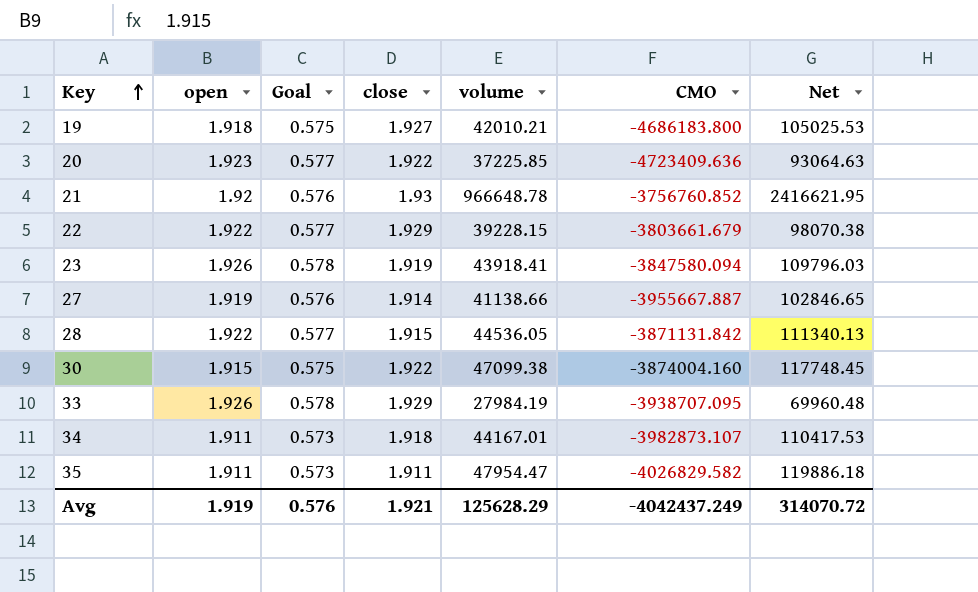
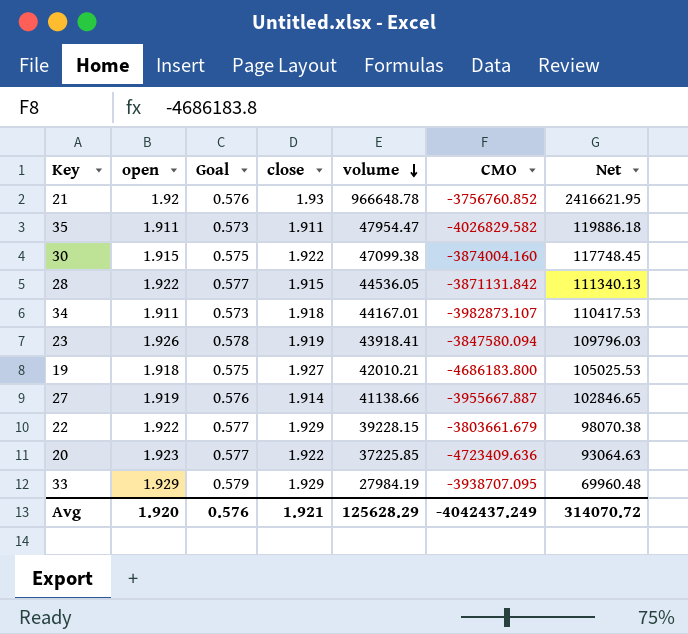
row order: Key ascending -> volume descending
33 | open: 1.926 -> 1.929
33 | Goal: 0.578 -> 0.579
Avg | open: 1.919 -> 1.920

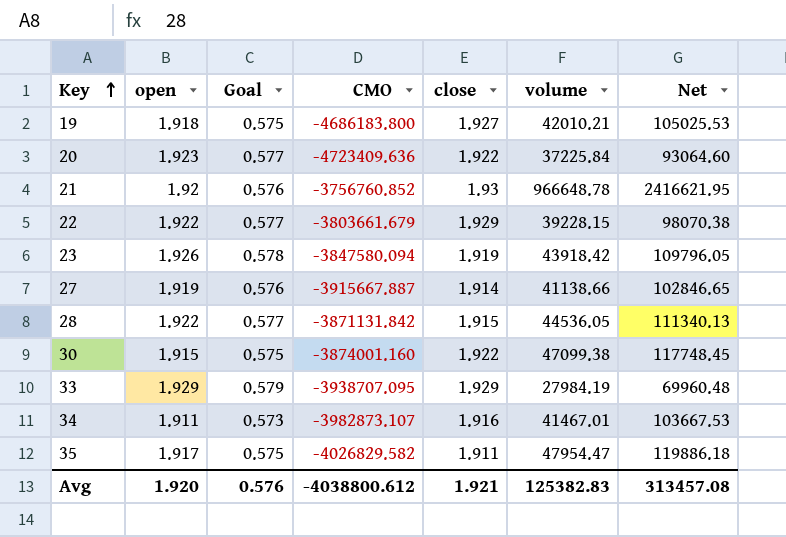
row order: volume descending -> Key ascending
column CMO | position: 6 -> 4
20 | volume: 37225.85 -> 37225.84
20 | Net: 93064.63 -> 93064.60
23 | volume: 43918.41 -> 43918.42
23 | Net: 109796.03 -> 109796.05
27 | CMO: -3955667.887 -> -3915667.887
30 | CMO: -3874004.160 -> -3874001.160
34 | close: 1.918 -> 1.916
34 | volume: 44167.01 -> 41467.01
34 | Net: 110417.53 -> 103667.53
35 | open: 1.911 -> 1.917
35 | Goal: 0.573 -> 0.575
Avg | CMO: -4042437.249 -> -4038800.612
Avg | volume: 125628.29 -> 125382.83
Avg | Net: 314070.72 -> 313457.08

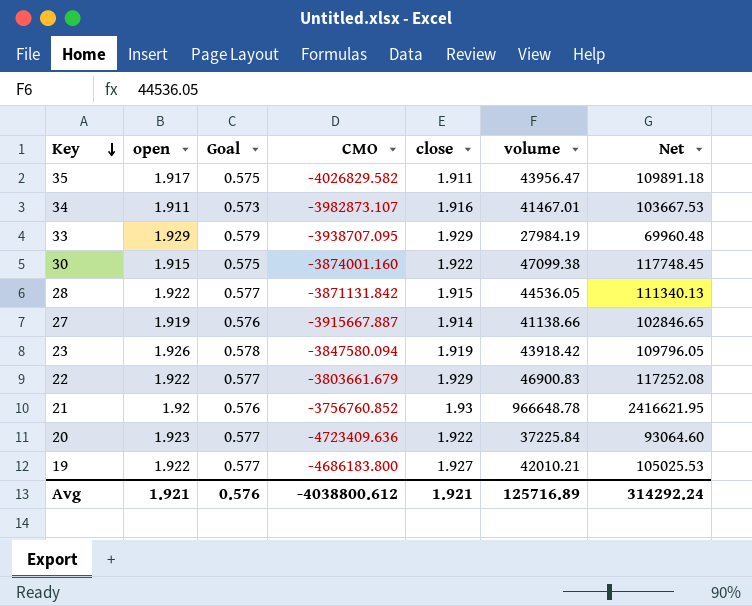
row order: Key ascending -> Key descending
35 | volume: 47954.47 -> 43956.47
35 | Net: 119886.18 -> 109891.18
22 | volume: 39228.15 -> 46900.83
22 | Net: 98070.38 -> 117252.08
19 | open: 1.918 -> 1.922
19 | Goal: 0.575 -> 0.577
Avg | open: 1.920 -> 1.921
Avg | volume: 125382.83 -> 125716.89
Avg | Net: 313457.08 -> 314292.24

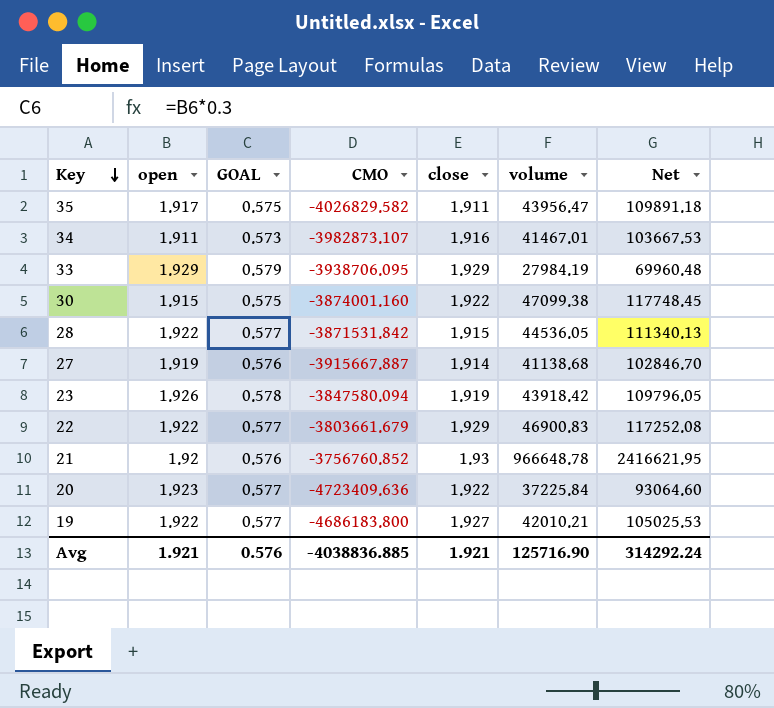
column name: Goal -> GOAL
33 | CMO: -3938707.095 -> -3938706.095
28 | CMO: -3871131.842 -> -3871531.842
27 | volume: 41138.66 -> 41138.68
27 | Net: 102846.65 -> 102846.70
Avg | CMO: -4038800.612 -> -4038836.885
Avg | volume: 125716.89 -> 125716.90

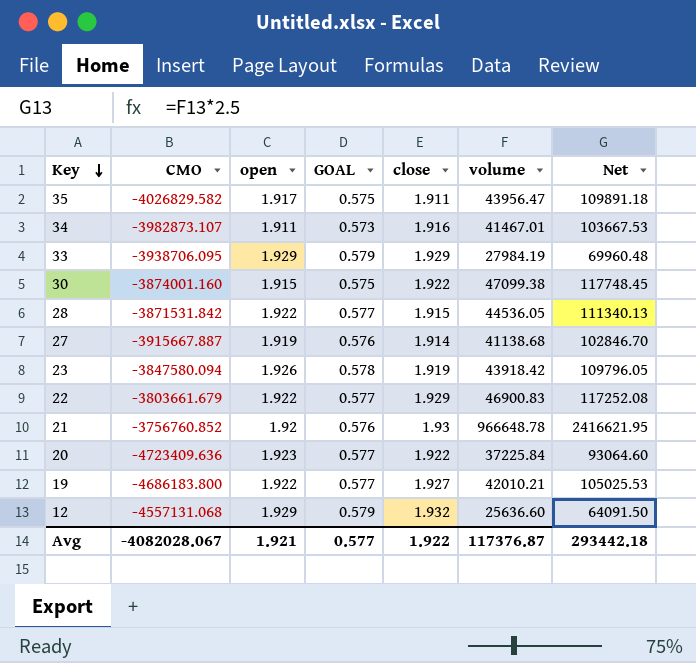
column CMO | position: 4 -> 2
row 12: none -> -4557131.068 | 1.929 | 0.579 | 1.932 | 25636.60 | 64091.50
Avg | CMO: -4038836.885 -> -4082028.067
Avg | GOAL: 0.576 -> 0.577
Avg | close: 1.921 -> 1.922
Avg | volume: 125716.90 -> 117376.87
Avg | Net: 314292.24 -> 293442.18

